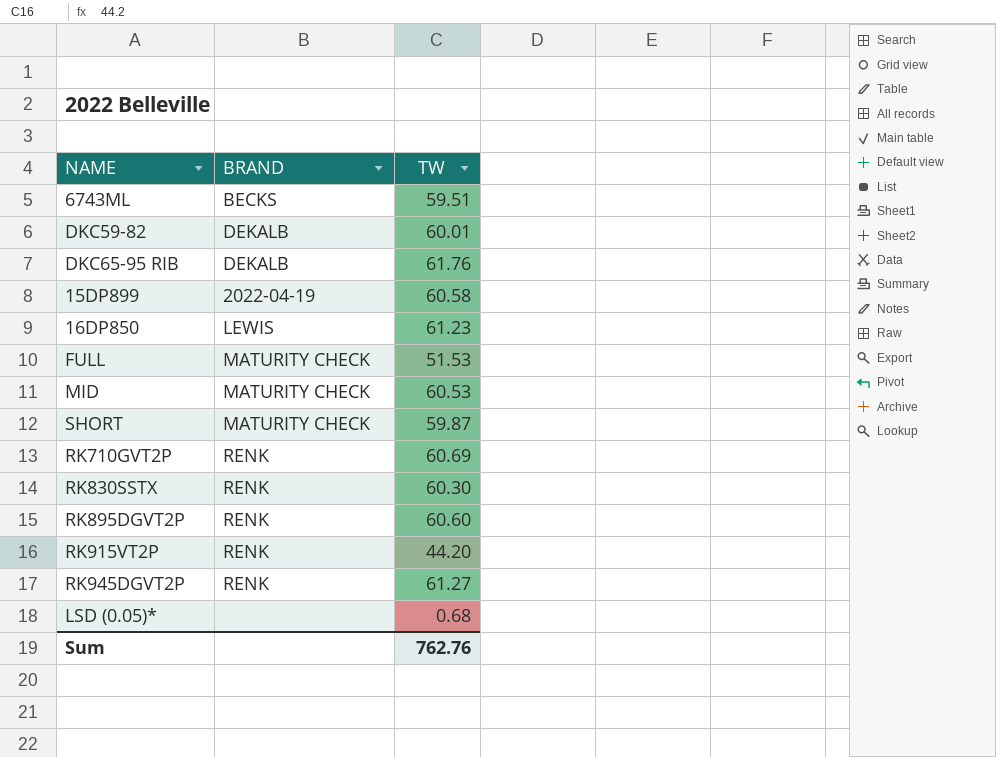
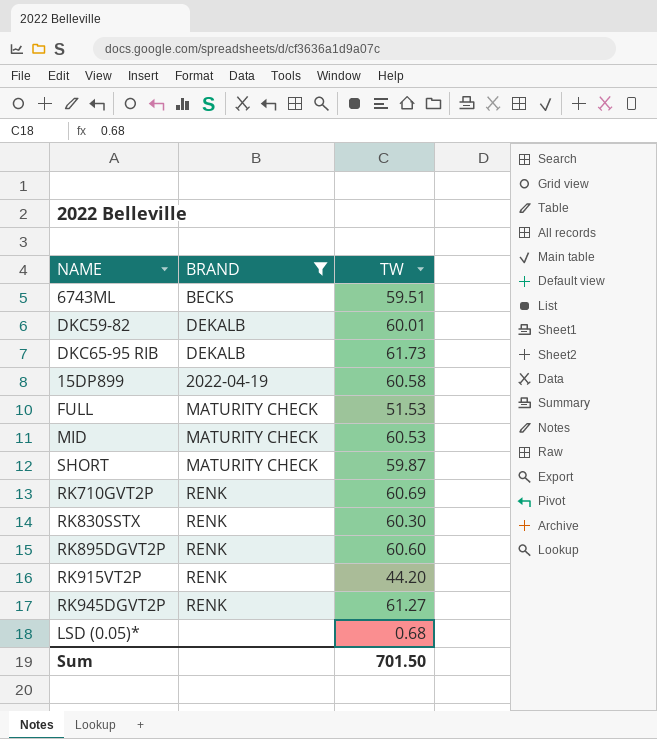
filter: none -> BRAND != LEWIS
DKC65-95 RIB | TW: 61.76 -> 61.73
Sum | TW: 762.76 -> 701.50

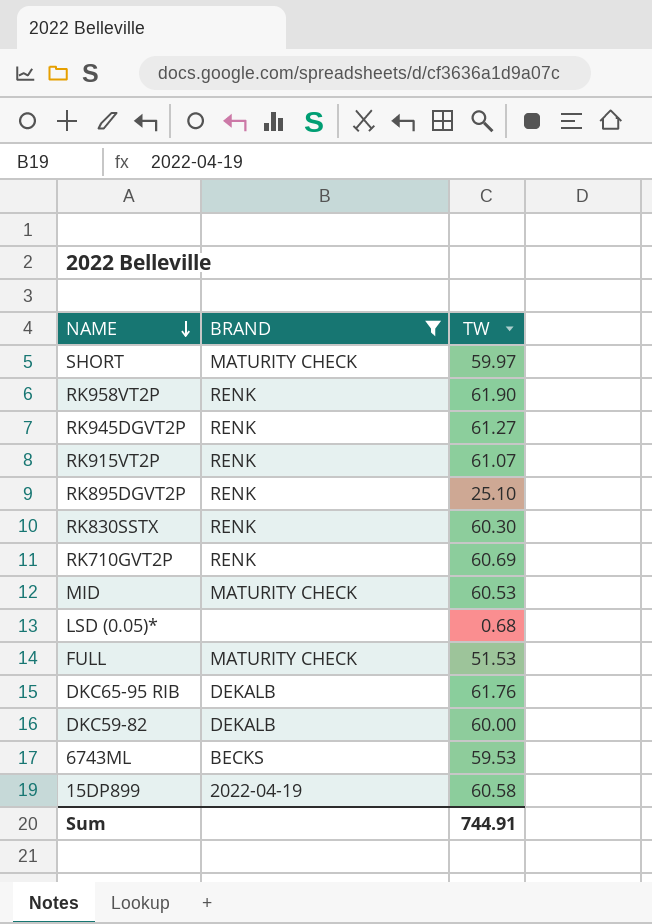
row order: none -> NAME descending
SHORT | TW: 59.87 -> 59.97
row RK958VT2P: none -> RENK | 61.90
RK915VT2P | TW: 44.20 -> 61.07
RK895DGVT2P | TW: 60.60 -> 25.10
DKC65-95 RIB | TW: 61.73 -> 61.76
DKC59-82 | TW: 60.01 -> 60.00
6743ML | TW: 59.51 -> 59.53
Sum | TW: 701.50 -> 744.91

